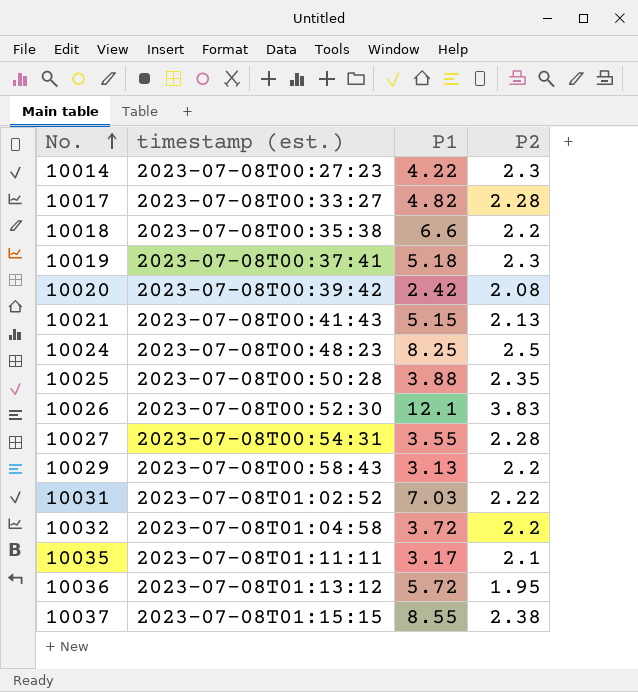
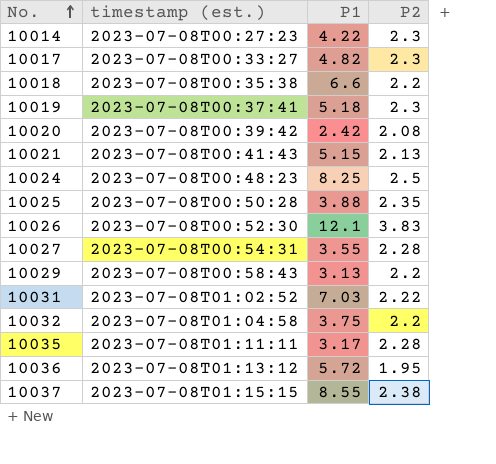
10017 | P2: 2.28 -> 2.3
10032 | P1: 3.72 -> 3.75
10035 | P2: 2.1 -> 2.28

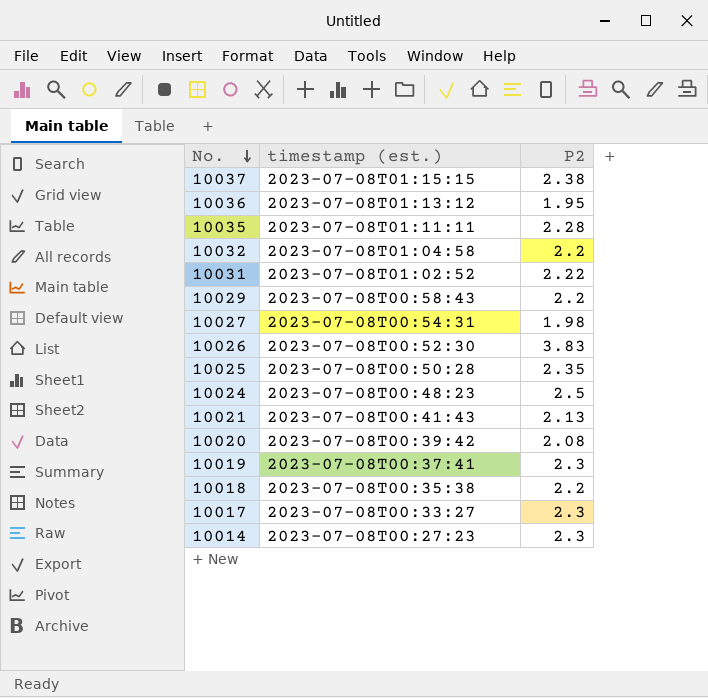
row order: No. ascending -> No. descending
column P1 | position: 3 -> none
10027 | P2: 2.28 -> 1.98

